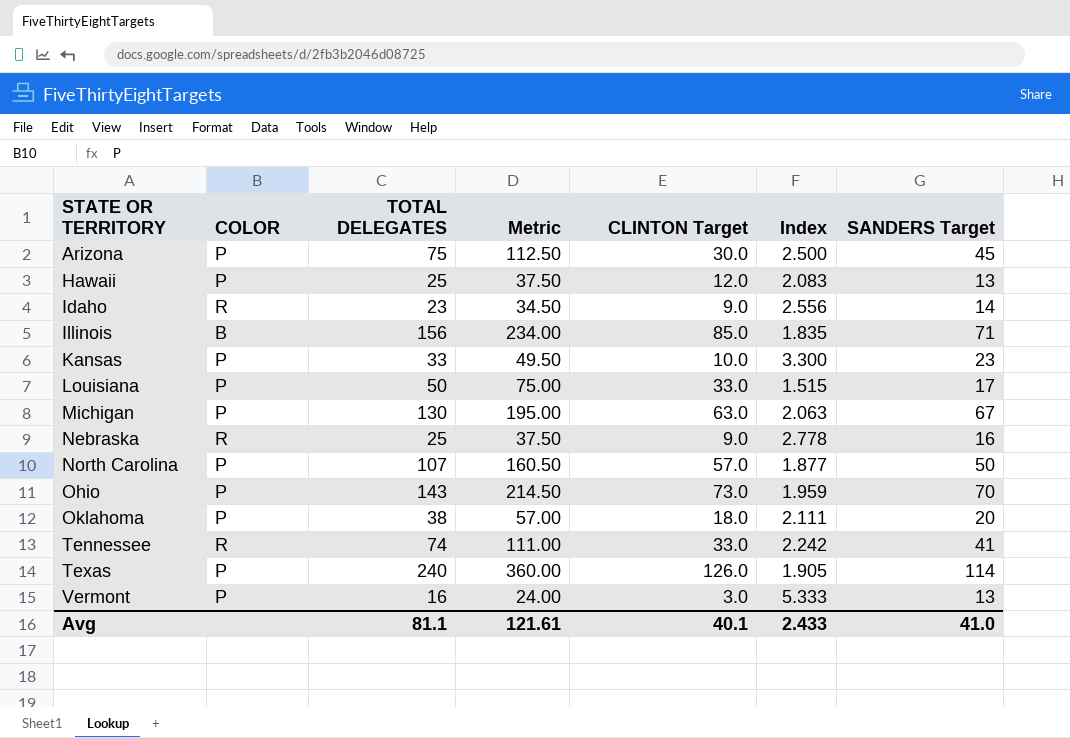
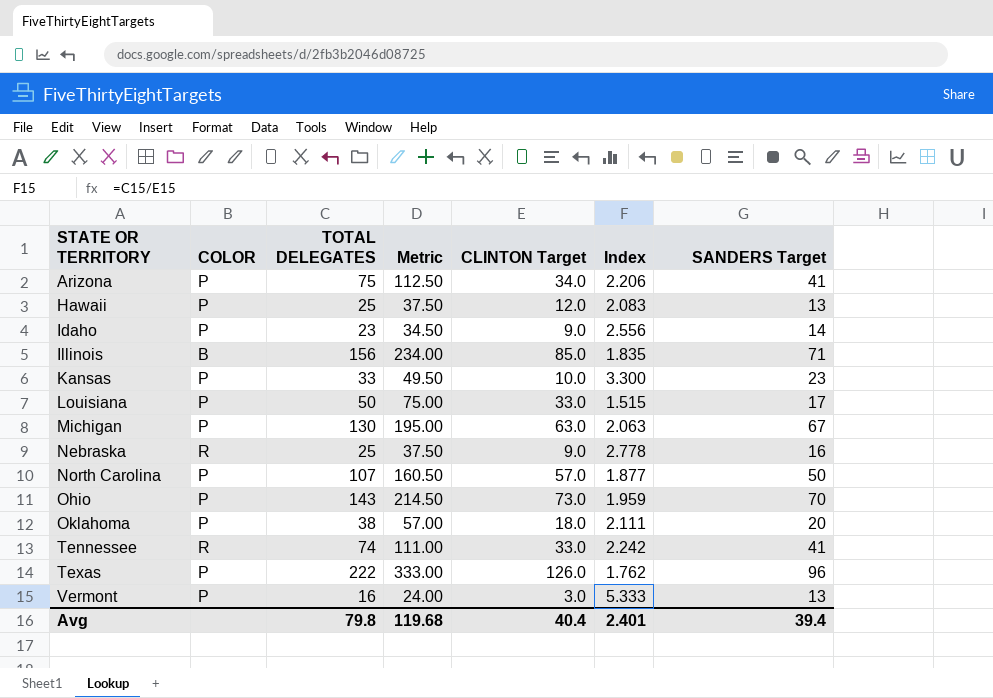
Arizona | CLINTON Target: 30.0 -> 34.0
Arizona | Index: 2.500 -> 2.206
Arizona | SANDERS Target: 45 -> 41
Idaho | COLOR: R -> P
Texas | TOTAL DELEGATES: 240 -> 222
Texas | Metric: 360.00 -> 333.00
Texas | Index: 1.905 -> 1.762
Texas | SANDERS Target: 114 -> 96
Avg | TOTAL DELEGATES: 81.1 -> 79.8
Avg | Metric: 121.61 -> 119.68
Avg | CLINTON Target: 40.1 -> 40.4
Avg | Index: 2.433 -> 2.401
Avg | SANDERS Target: 41.0 -> 39.4

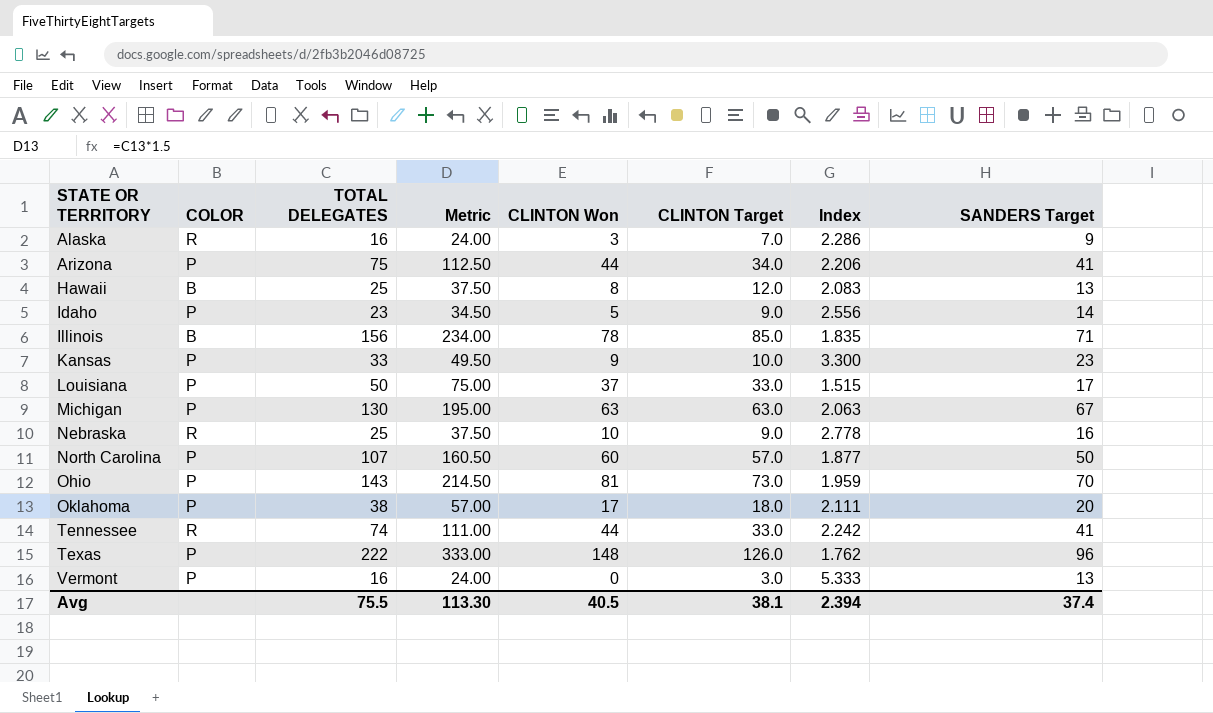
column CLINTON Won | position: none -> 5
row Alaska: none -> R | 16 | 24.00 | 3 | 7.0 | 2.286 | 9
Hawaii | COLOR: P -> B
Avg | TOTAL DELEGATES: 79.8 -> 75.5
Avg | Metric: 119.68 -> 113.30
Avg | CLINTON Target: 40.4 -> 38.1
Avg | Index: 2.401 -> 2.394
Avg | SANDERS Target: 39.4 -> 37.4

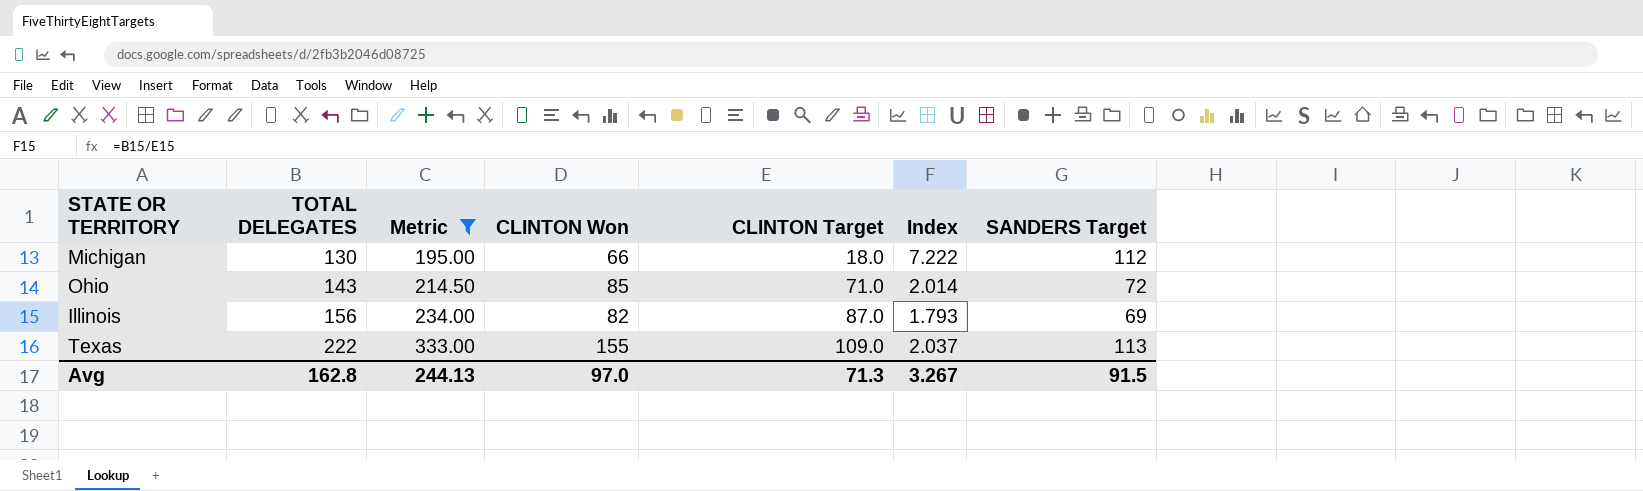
filter: none -> Metric >= 195.00
row order: STATE OR TERRITORY ascending -> TOTAL DELEGATES ascending
column COLOR | position: 2 -> none
Michigan | CLINTON Won: 63 -> 66
Michigan | CLINTON Target: 63.0 -> 18.0
Michigan | Index: 2.063 -> 7.222
Michigan | SANDERS Target: 67 -> 112
Ohio | CLINTON Won: 81 -> 85
Ohio | CLINTON Target: 73.0 -> 71.0
Ohio | Index: 1.959 -> 2.014
Ohio | SANDERS Target: 70 -> 72
Illinois | CLINTON Won: 78 -> 82
Illinois | CLINTON Target: 85.0 -> 87.0
Illinois | Index: 1.835 -> 1.793
Illinois | SANDERS Target: 71 -> 69
Texas | CLINTON Won: 148 -> 155
Texas | CLINTON Target: 126.0 -> 109.0
Texas | Index: 1.762 -> 2.037
Texas | SANDERS Target: 96 -> 113
Avg | TOTAL DELEGATES: 75.5 -> 162.8
Avg | Metric: 113.30 -> 244.13
Avg | CLINTON Won: 40.5 -> 97.0
Avg | CLINTON Target: 38.1 -> 71.3
Avg | Index: 2.394 -> 3.267
Avg | SANDERS Target: 37.4 -> 91.5

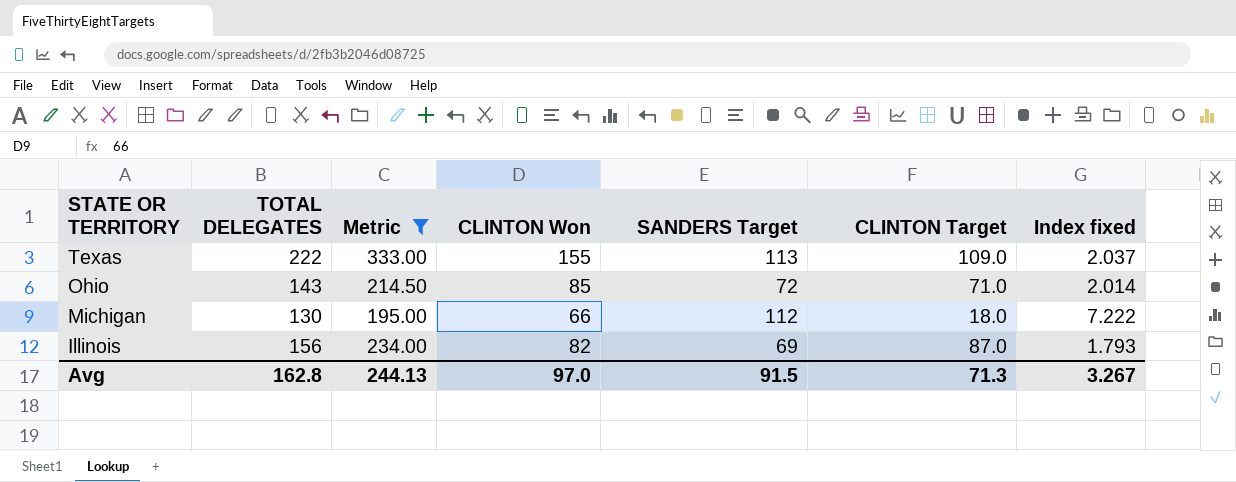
row order: TOTAL DELEGATES ascending -> STATE OR TERRITORY descending
column SANDERS Target | position: 7 -> 5
column name: Index -> Index fixed

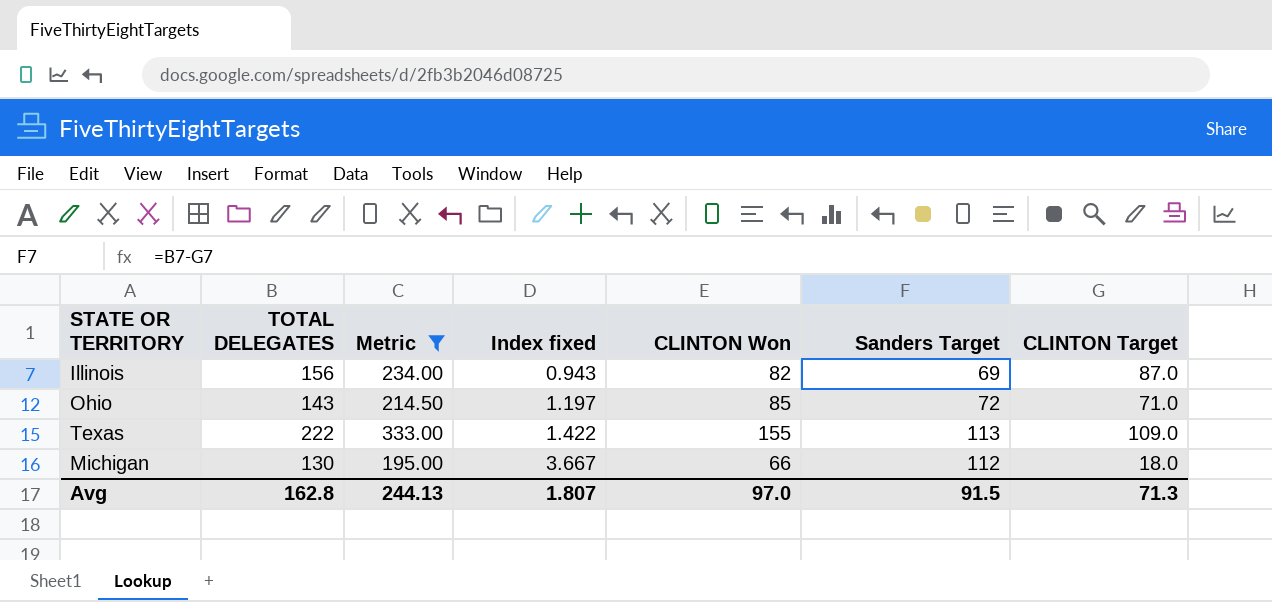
row order: STATE OR TERRITORY descending -> Index fixed ascending
column Index fixed | formula: [TOTAL DELEGATES] / [CLINTON Target] -> [CLINTON Won] / [CLINTON Target]
column Index fixed | position: 7 -> 4
column name: SANDERS Target -> Sanders Target
Avg | Index fixed: 3.267 -> 1.807

